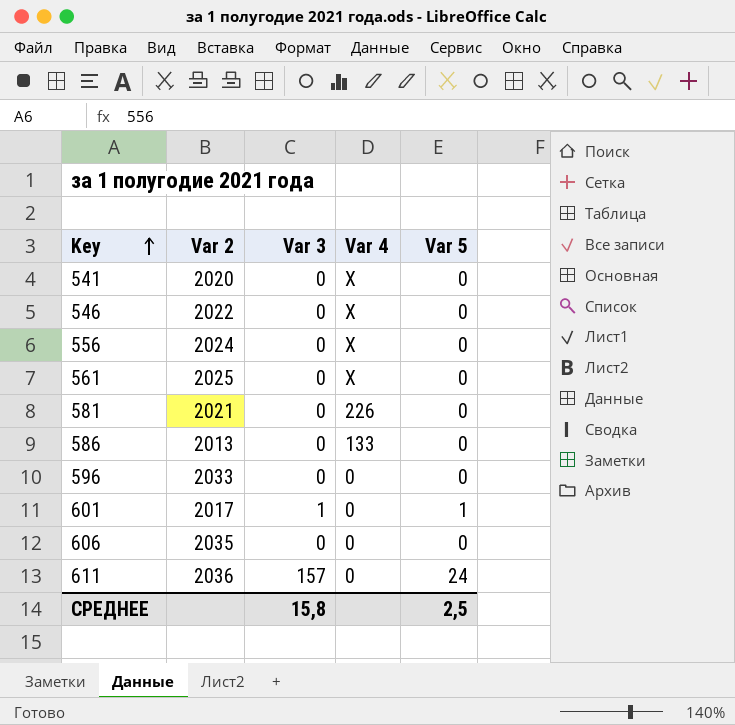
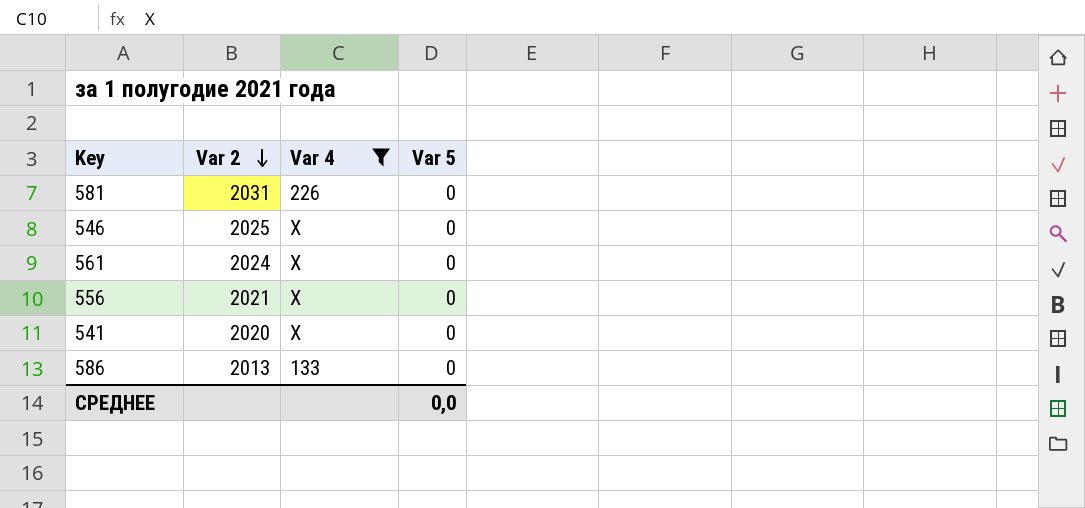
filter: none -> Var 4 != 0
row order: Key ascending -> Var 2 descending
column Var 3 | position: 3 -> none
581 | Var 2: 2021 -> 2031
546 | Var 2: 2022 -> 2025
561 | Var 2: 2025 -> 2024
556 | Var 2: 2024 -> 2021
СРЕДНЕЕ | Var 5: 2,5 -> 0,0

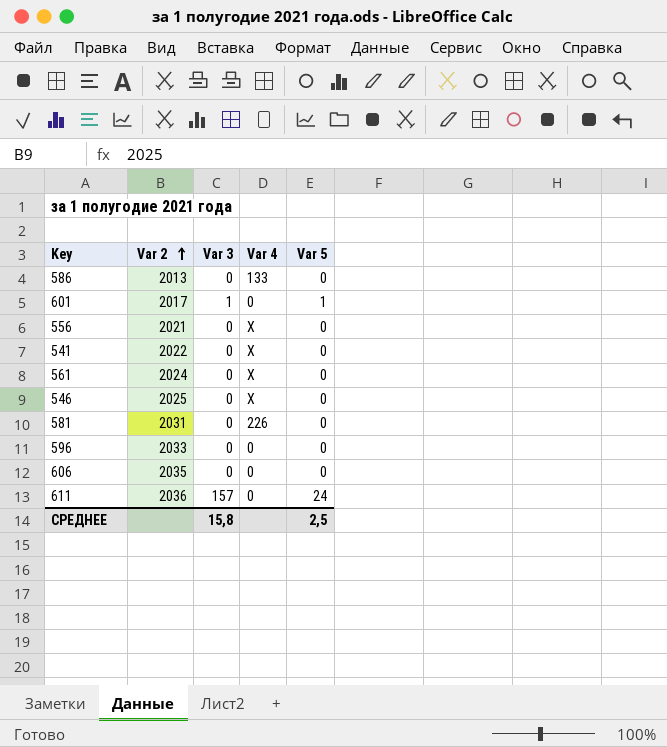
filter: Var 4 != 0 -> none
row order: Var 2 descending -> Var 2 ascending
column Var 3 | position: none -> 3
541 | Var 2: 2020 -> 2022
СРЕДНЕЕ | Var 5: 0,0 -> 2,5

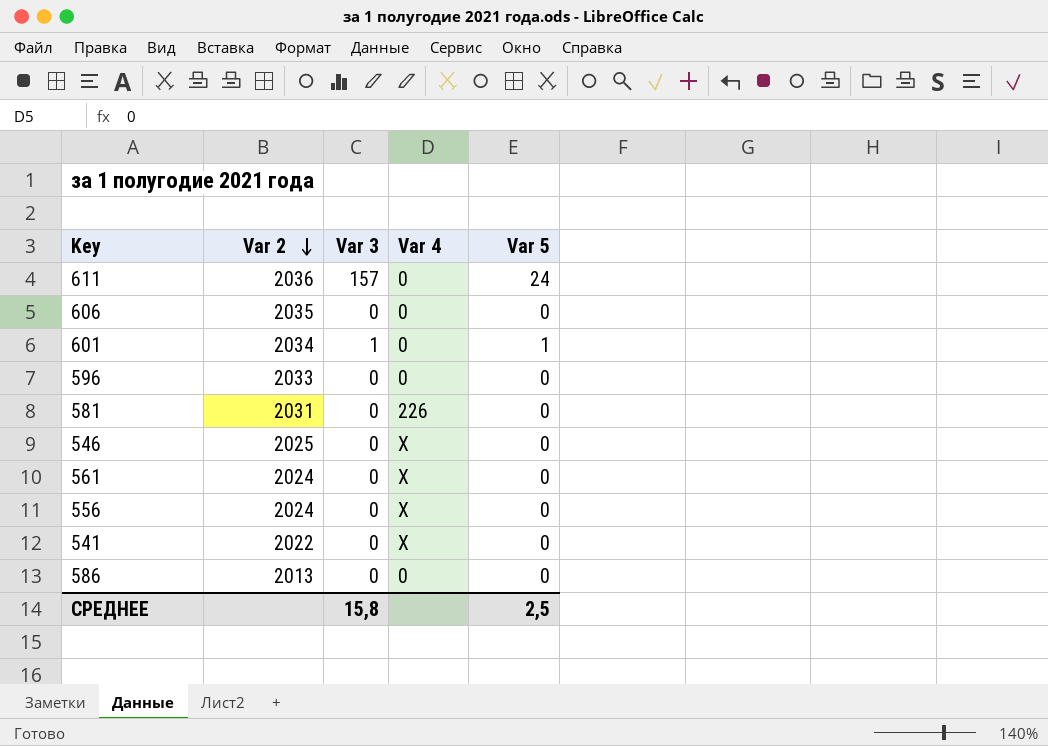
row order: Var 2 ascending -> Var 2 descending
601 | Var 2: 2017 -> 2034
556 | Var 2: 2021 -> 2024
586 | Var 4: 133 -> 0

